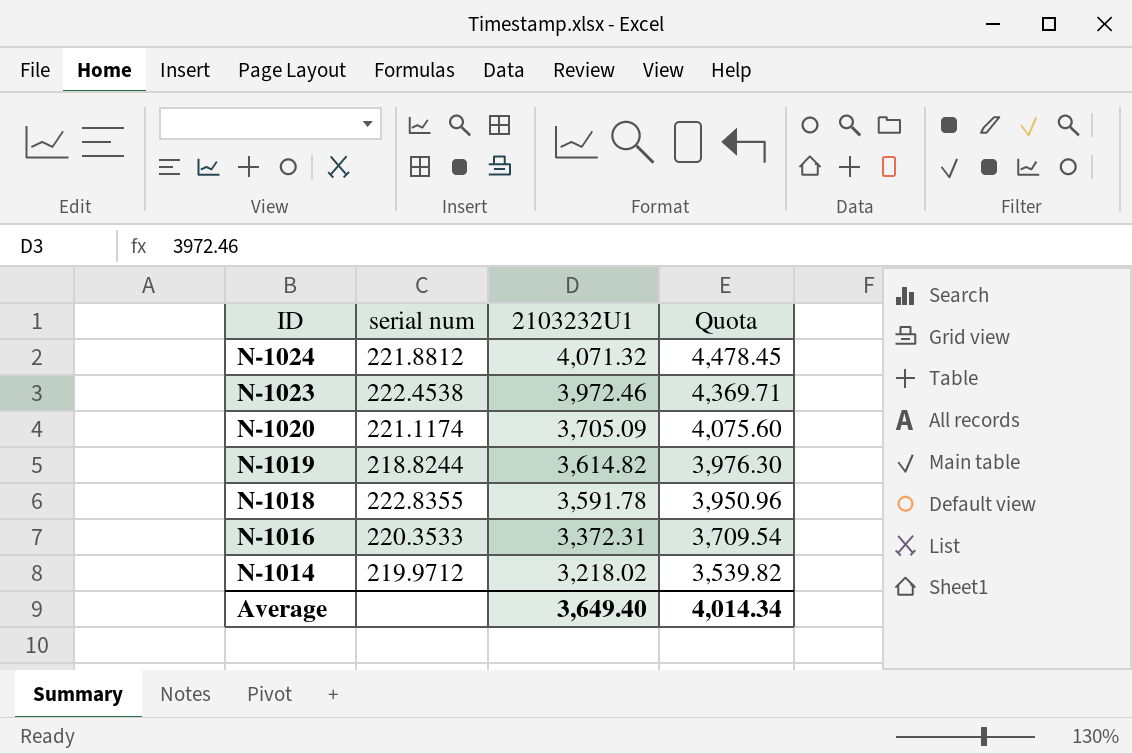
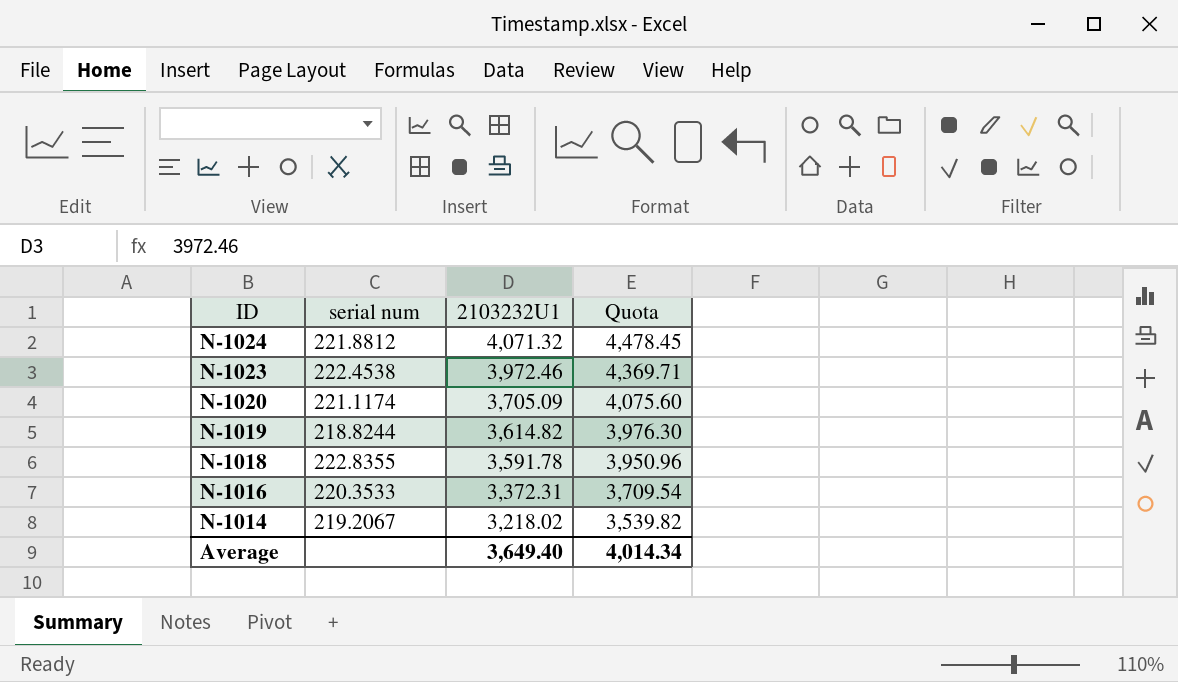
N-1014 | serial num: 219.9712 -> 219.2067

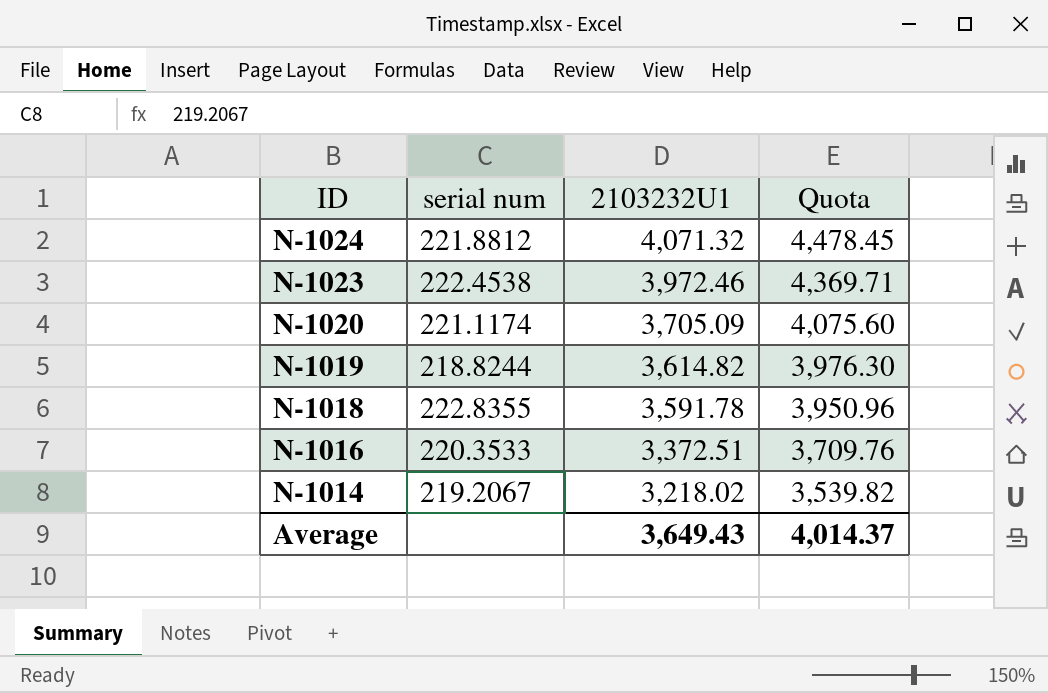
N-1016 | 2103232U1: 3,372.31 -> 3,372.51
N-1016 | Quota: 3,709.54 -> 3,709.76
Average | 2103232U1: 3,649.40 -> 3,649.43
Average | Quota: 4,014.34 -> 4,014.37

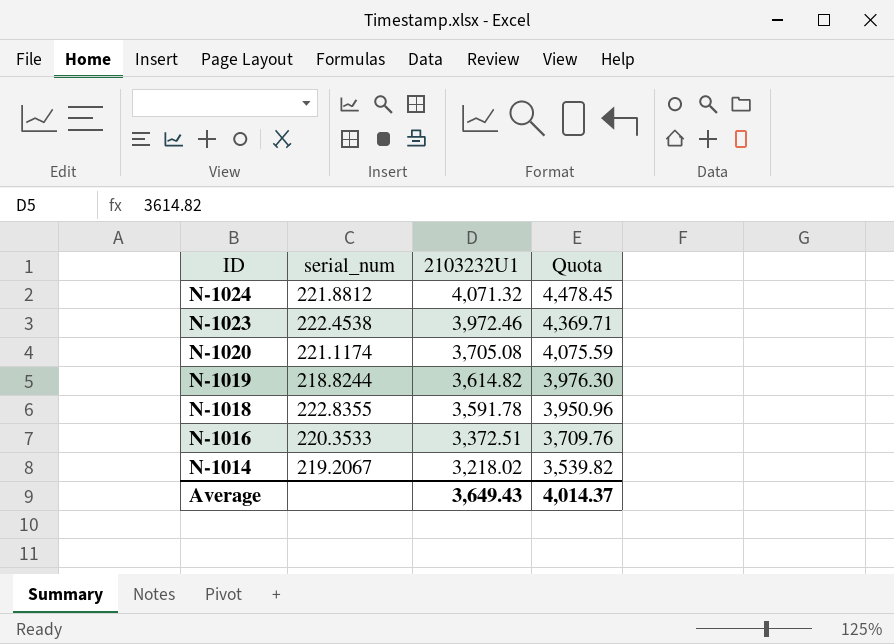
column name: serial num -> serial_num
N-1020 | 2103232U1: 3,705.09 -> 3,705.08
N-1020 | Quota: 4,075.60 -> 4,075.59

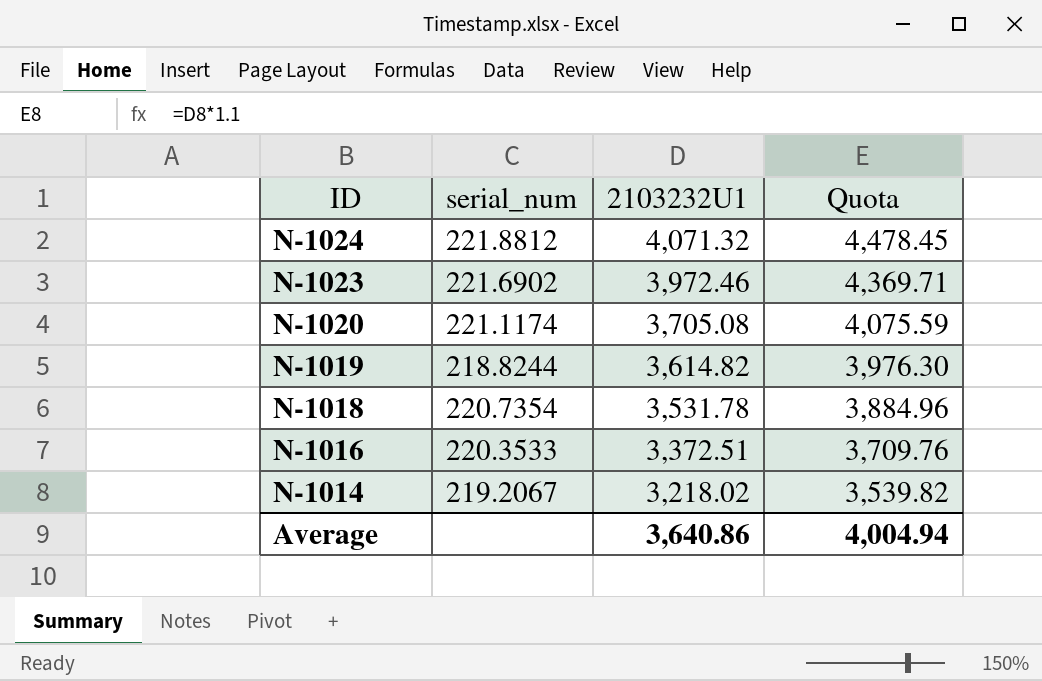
N-1023 | serial_num: 222.4538 -> 221.6902
N-1018 | serial_num: 222.8355 -> 220.7354
N-1018 | 2103232U1: 3,591.78 -> 3,531.78
N-1018 | Quota: 3,950.96 -> 3,884.96
Average | 2103232U1: 3,649.43 -> 3,640.86
Average | Quota: 4,014.37 -> 4,004.94

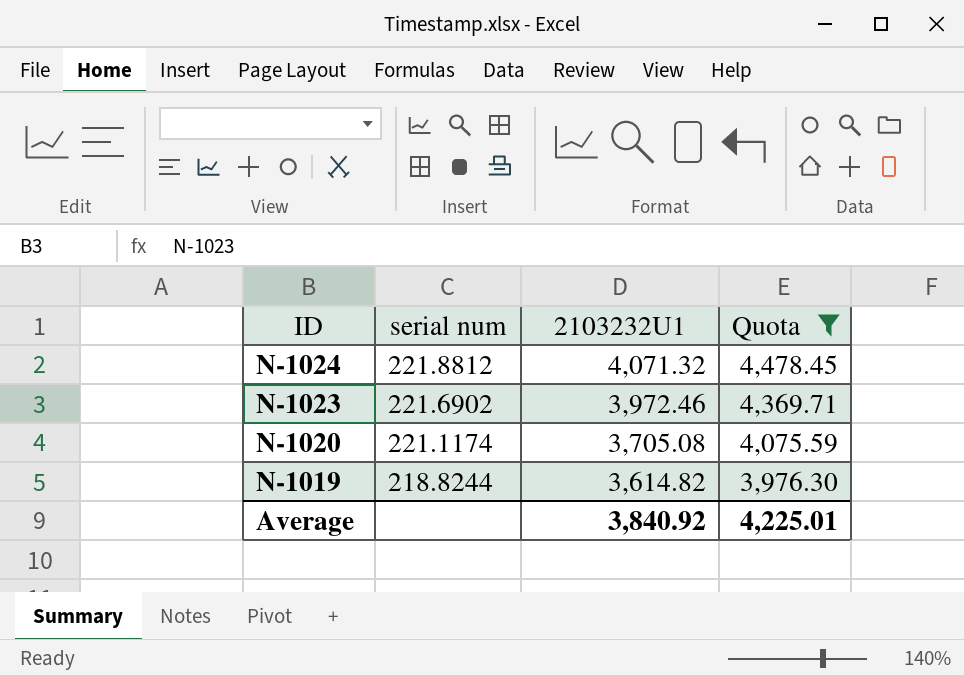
filter: none -> Quota >= 3,976.30
column name: serial_num -> serial num
Average | 2103232U1: 3,640.86 -> 3,840.92
Average | Quota: 4,004.94 -> 4,225.01

